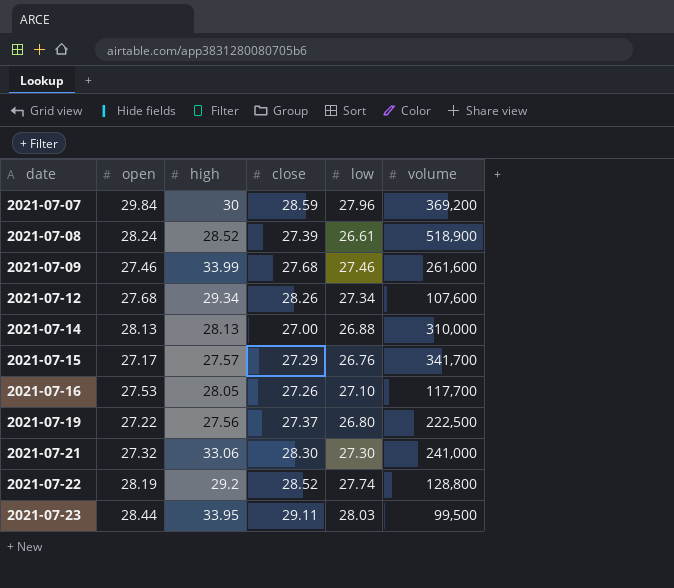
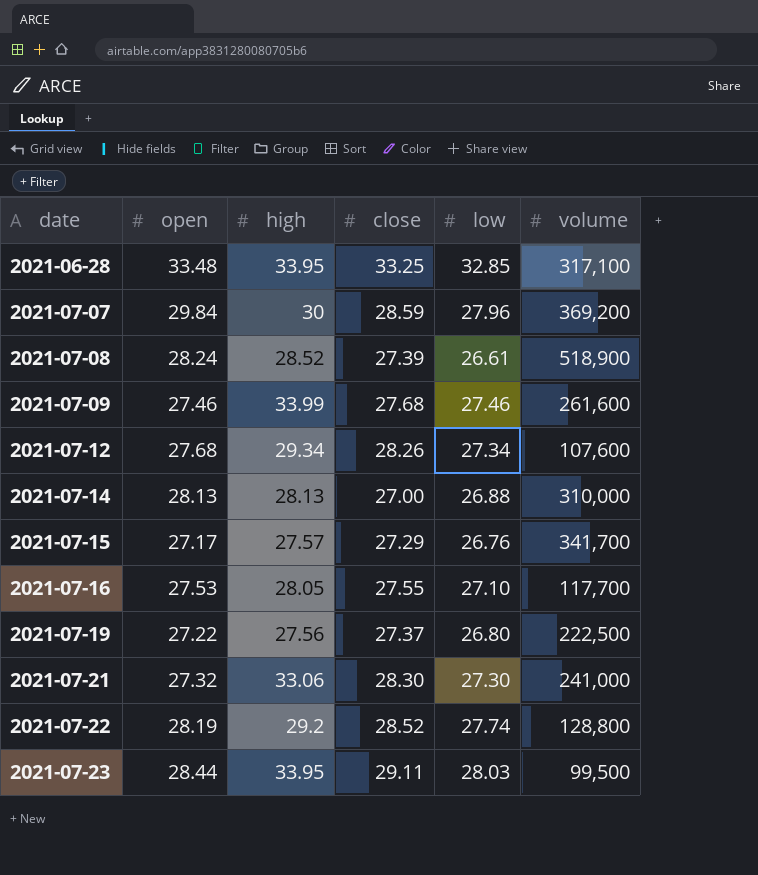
row 2021-06-28: none -> 33.48 | 33.95 | 33.25 | 32.85 | 317,100
2021-07-16 | close: 27.26 -> 27.55

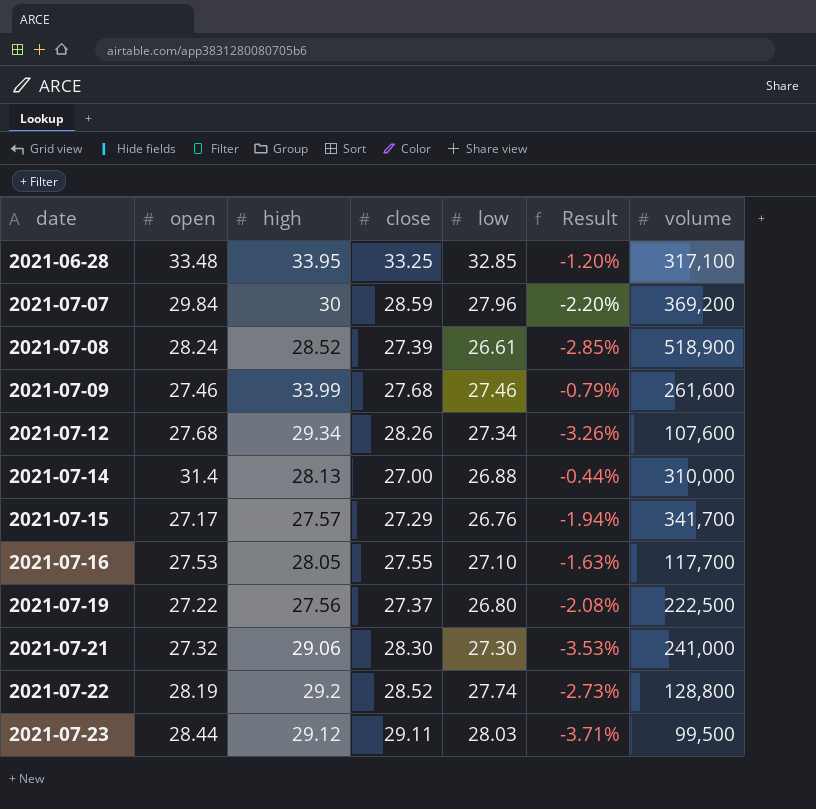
column Result | formula: none -> ([low] - [close]) / [close]
2021-07-14 | open: 28.13 -> 31.4
2021-07-21 | high: 33.06 -> 29.06
2021-07-23 | high: 33.95 -> 29.12

